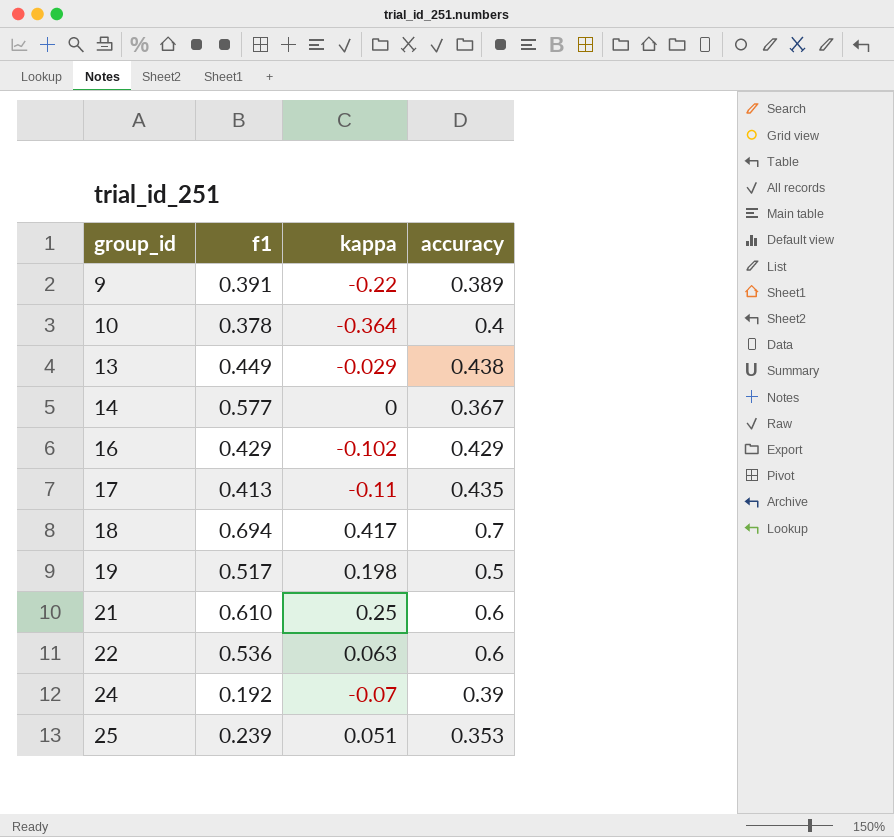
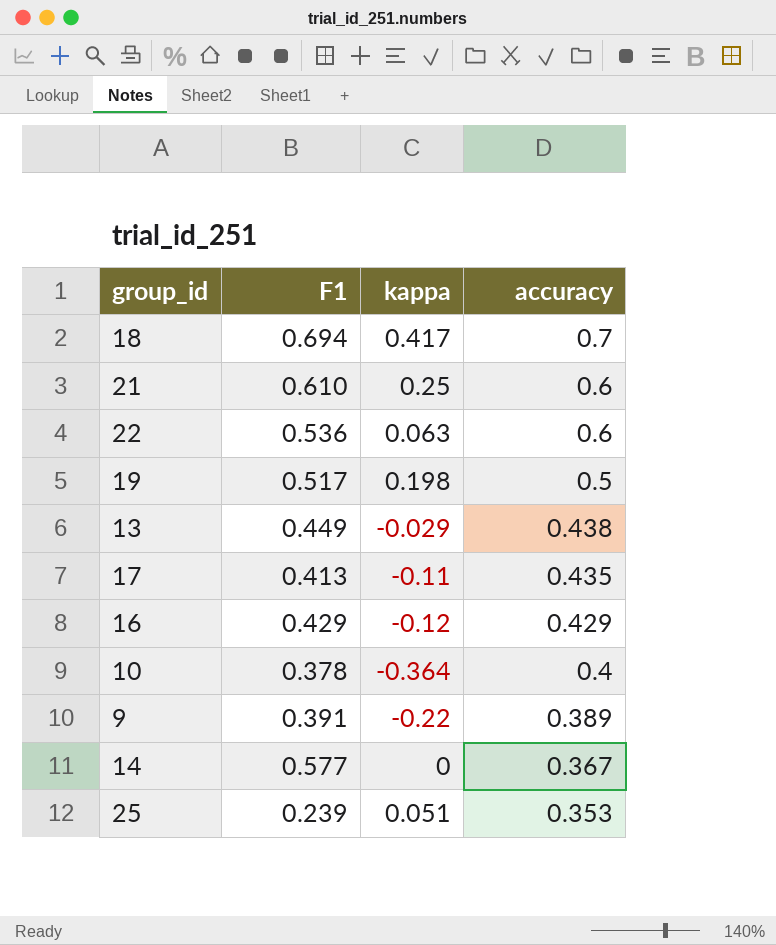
row order: group_id ascending -> accuracy descending
column name: f1 -> F1
row 24: 0.192 | -0.07 | 0.39 -> none
16 | kappa: -0.102 -> -0.12

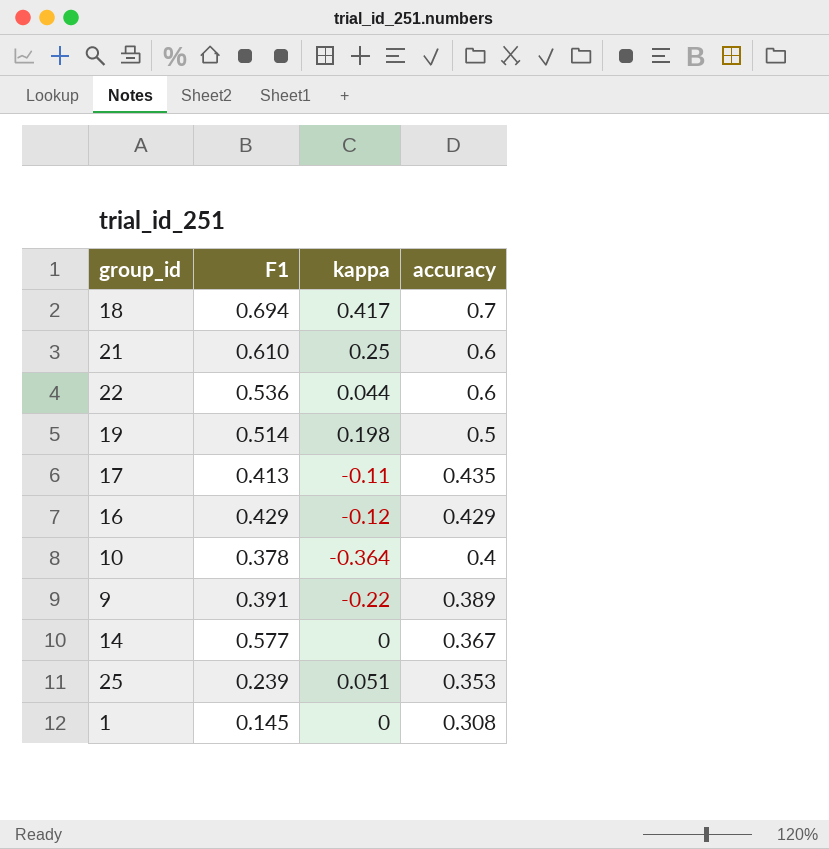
row 13: 0.449 | -0.029 | 0.438 -> none
22 | kappa: 0.063 -> 0.044
19 | F1: 0.517 -> 0.514
row 1: none -> 0.145 | 0 | 0.308

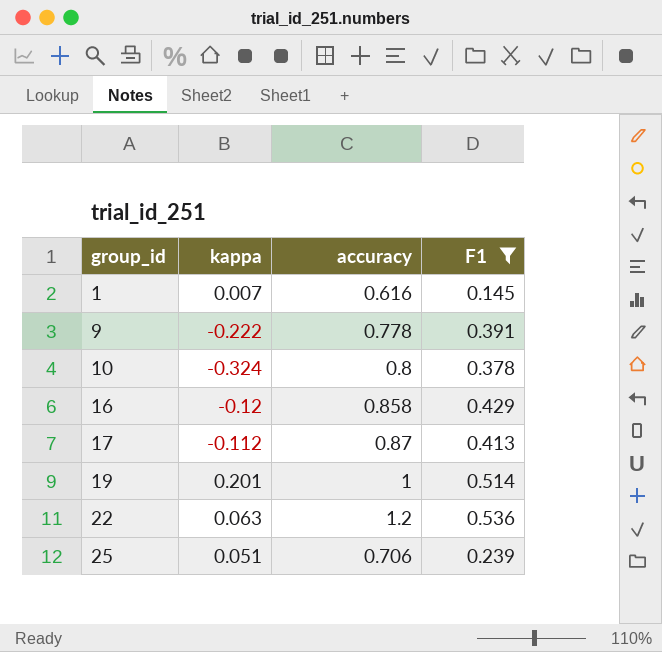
filter: none -> F1 <= 0.536
row order: accuracy descending -> group_id ascending
column F1 | position: 2 -> 4
1 | kappa: 0 -> 0.007
1 | accuracy: 0.308 -> 0.616
9 | kappa: -0.22 -> -0.222
9 | accuracy: 0.389 -> 0.778
10 | kappa: -0.364 -> -0.324
10 | accuracy: 0.4 -> 0.8
16 | accuracy: 0.429 -> 0.858
17 | kappa: -0.11 -> -0.112
17 | accuracy: 0.435 -> 0.87
19 | kappa: 0.198 -> 0.201
19 | accuracy: 0.5 -> 1
22 | kappa: 0.044 -> 0.063
22 | accuracy: 0.6 -> 1.2
25 | accuracy: 0.353 -> 0.706

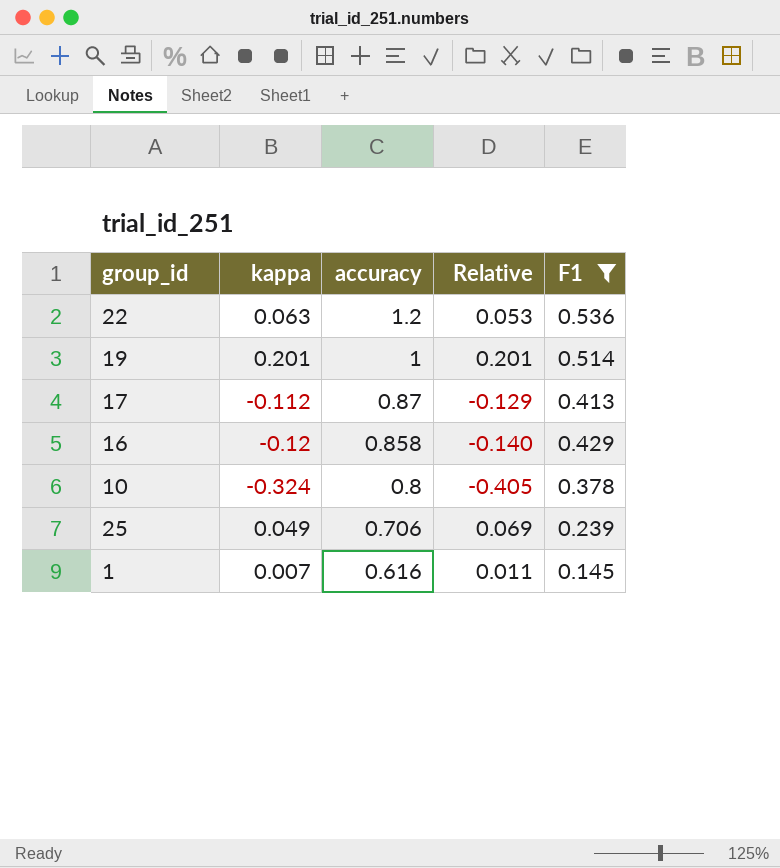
row order: group_id ascending -> accuracy descending
column Relative | formula: none -> [kappa] / [accuracy]
row 9: -0.222 | 0.778 | 0.391 -> none
25 | kappa: 0.051 -> 0.049

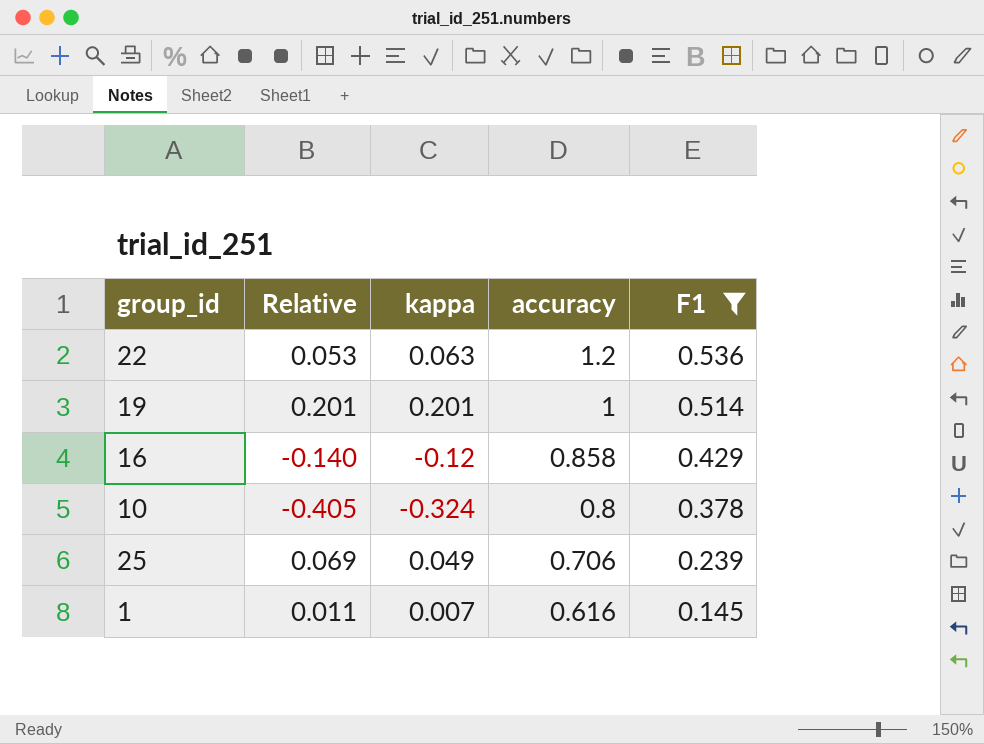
column Relative | position: 4 -> 2
row 17: -0.112 | 0.87 | -0.129 | 0.413 -> none

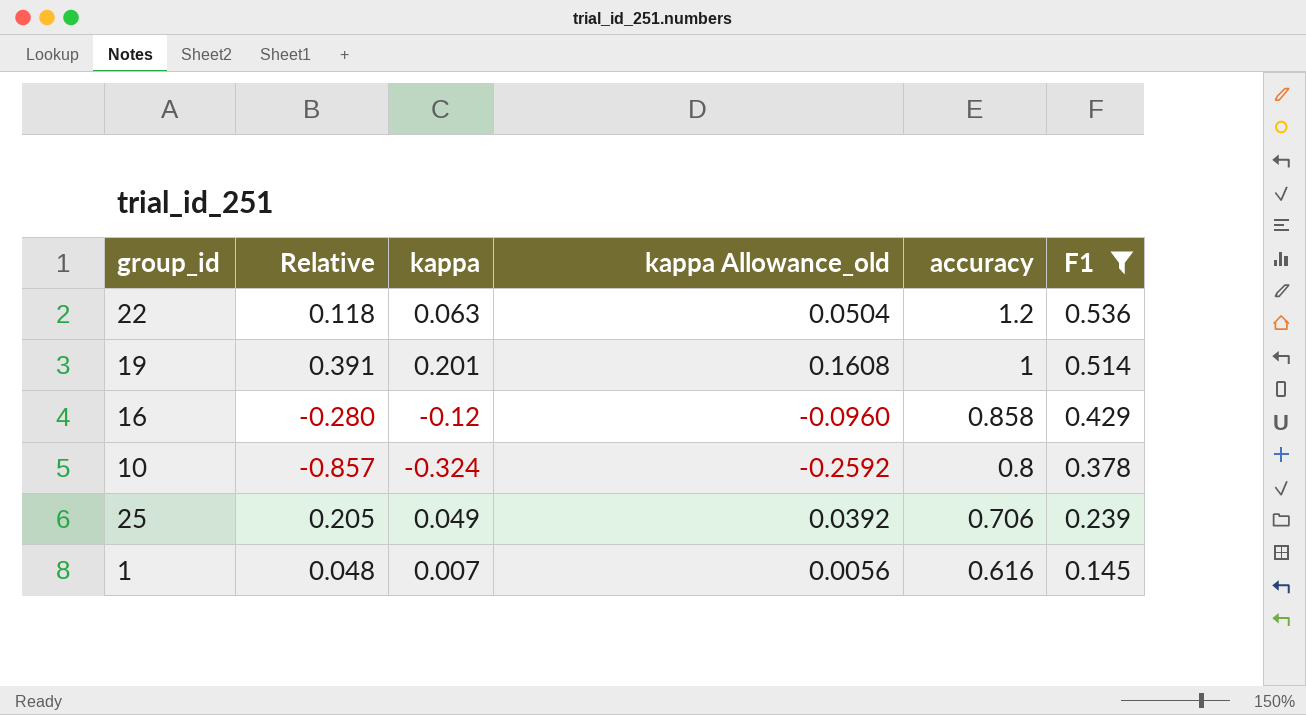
column Relative | formula: [kappa] / [accuracy] -> [kappa] / [F1]
column kappa Allowance_old | formula: none -> [kappa] * 0.8

